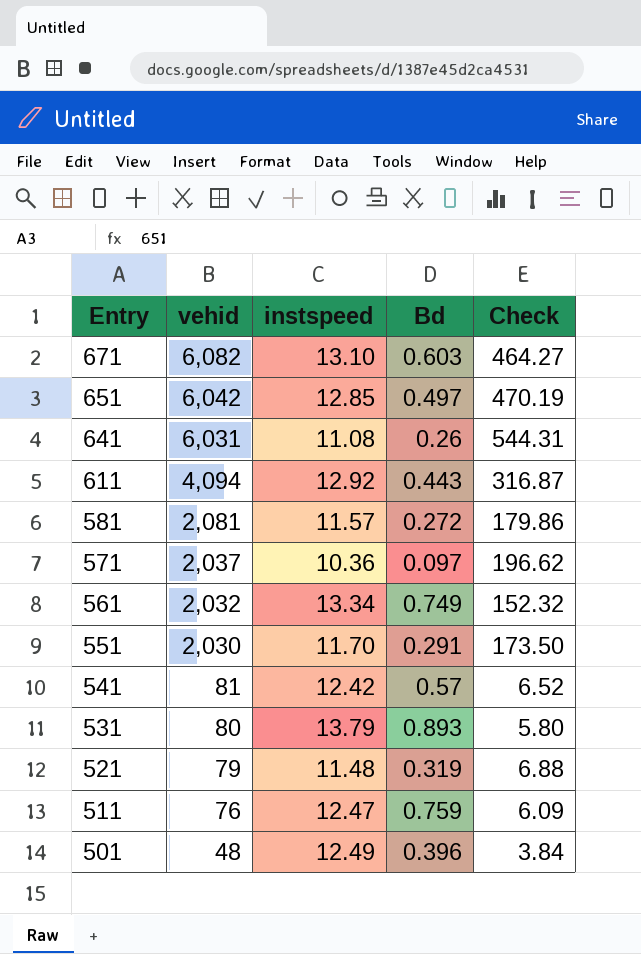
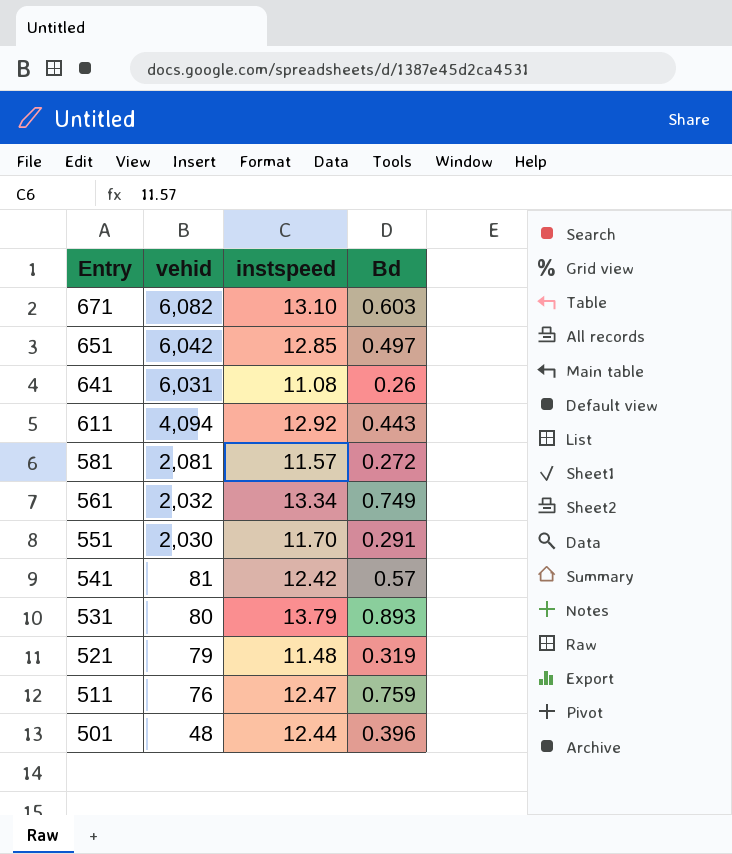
column Check | formula: [vehid] / [instspeed] -> none
row 571: 2,037 | 10.36 | 0.097 | 196.62 -> none
501 | instspeed: 12.49 -> 12.44

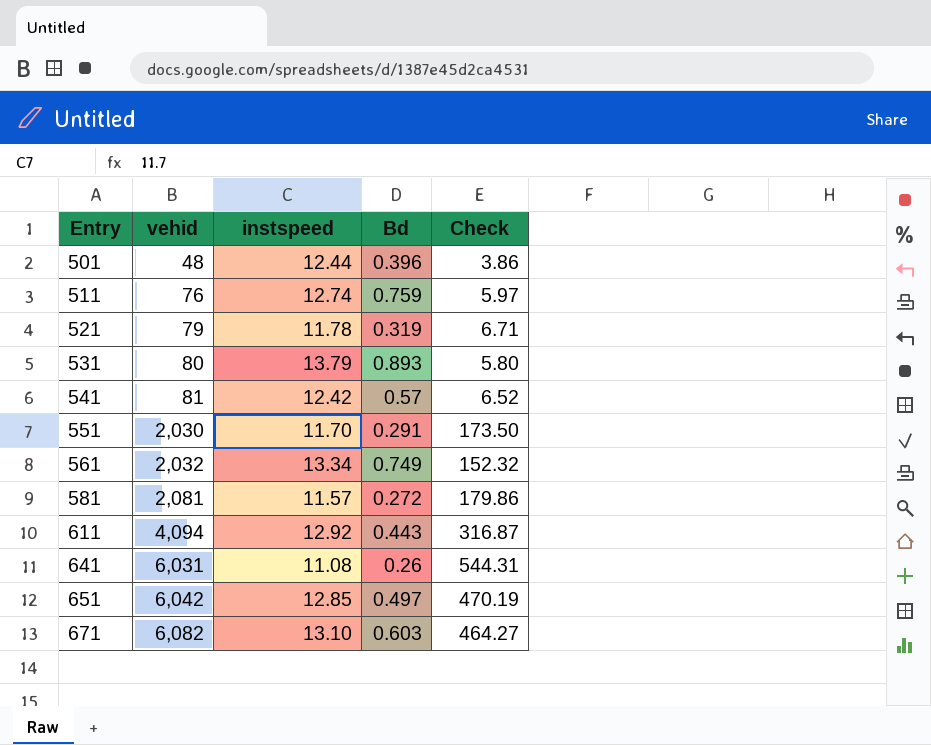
row order: Entry descending -> Entry ascending
column Check | formula: none -> [vehid] / [instspeed]
511 | instspeed: 12.47 -> 12.74
521 | instspeed: 11.48 -> 11.78

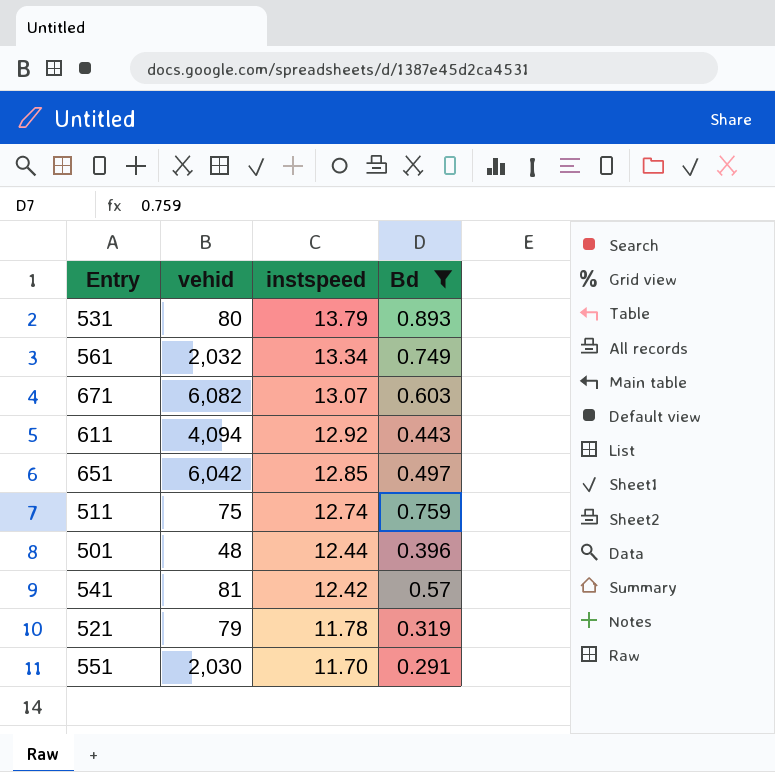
filter: none -> Bd >= 0.291
row order: Entry ascending -> instspeed descending
column Check | formula: [vehid] / [instspeed] -> none
671 | instspeed: 13.10 -> 13.07
511 | vehid: 76 -> 75

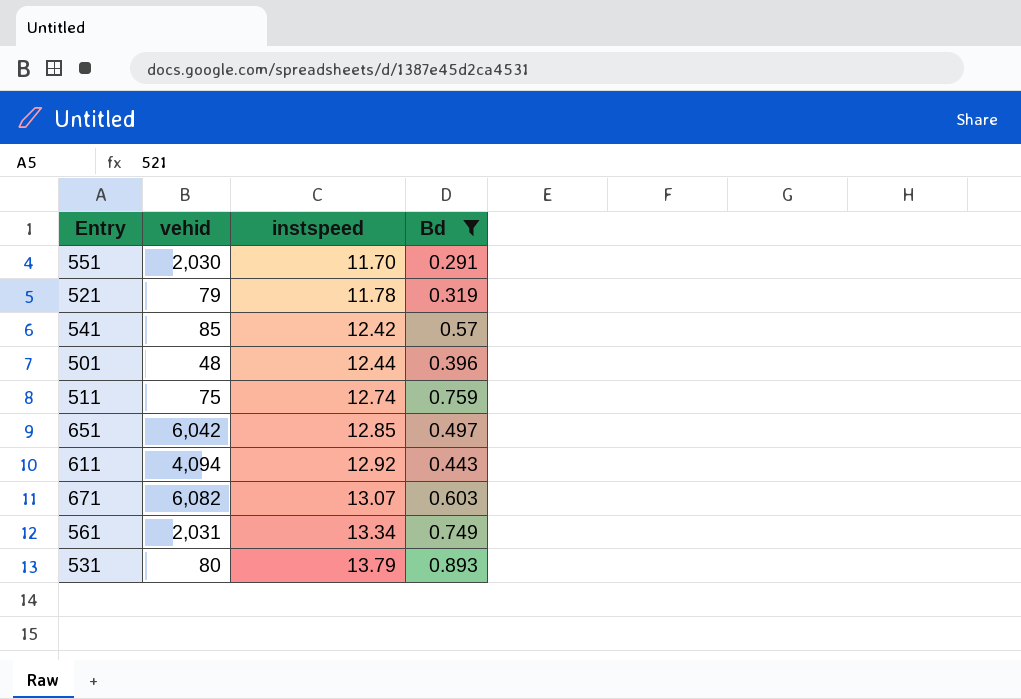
row order: instspeed descending -> instspeed ascending
541 | vehid: 81 -> 85
561 | vehid: 2,032 -> 2,031

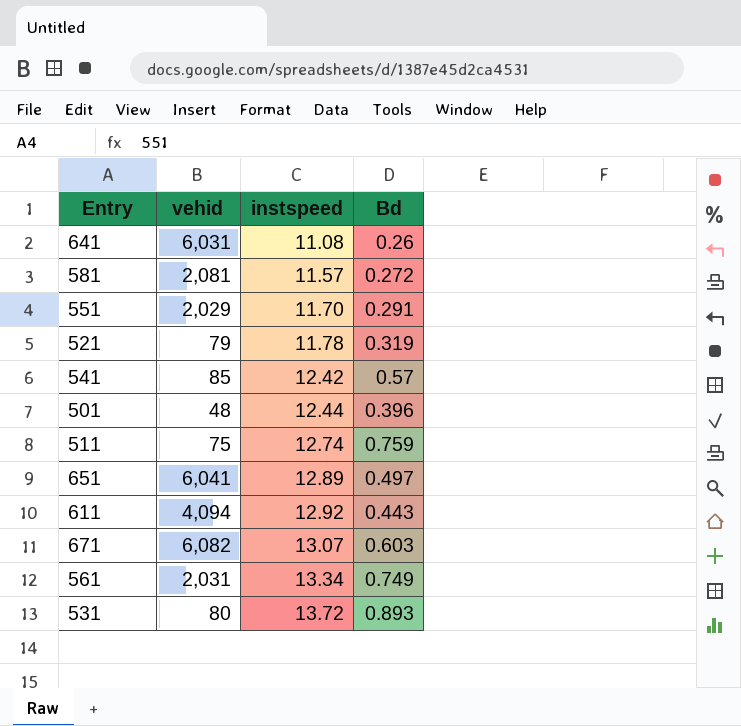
filter: Bd >= 0.291 -> none
551 | vehid: 2,030 -> 2,029
651 | vehid: 6,042 -> 6,041
651 | instspeed: 12.85 -> 12.89
531 | instspeed: 13.79 -> 13.72

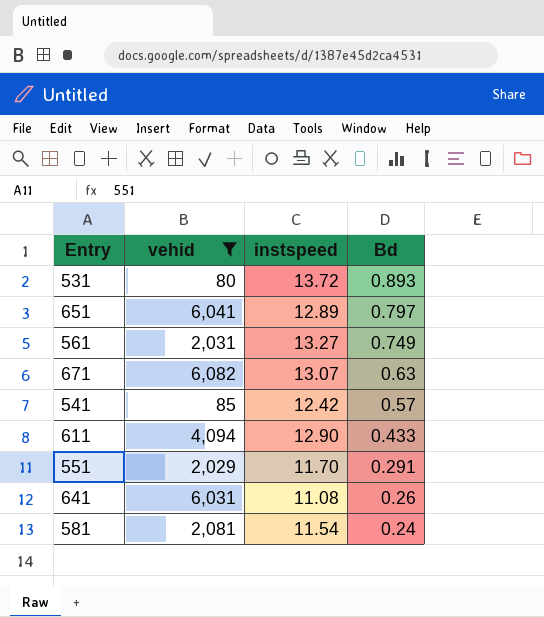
filter: none -> vehid >= 80
row order: instspeed ascending -> Bd descending
651 | Bd: 0.497 -> 0.797
561 | instspeed: 13.34 -> 13.27
671 | Bd: 0.603 -> 0.63
611 | instspeed: 12.92 -> 12.90
611 | Bd: 0.443 -> 0.433
581 | instspeed: 11.57 -> 11.54
581 | Bd: 0.272 -> 0.24

